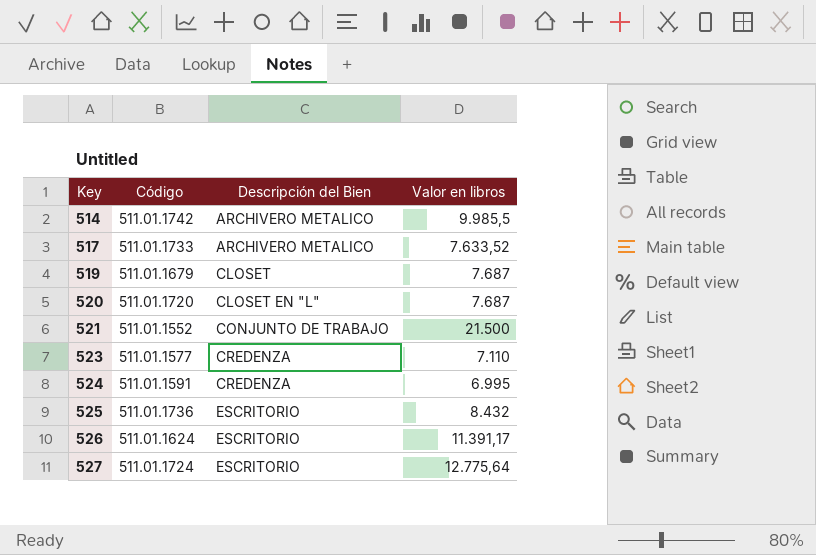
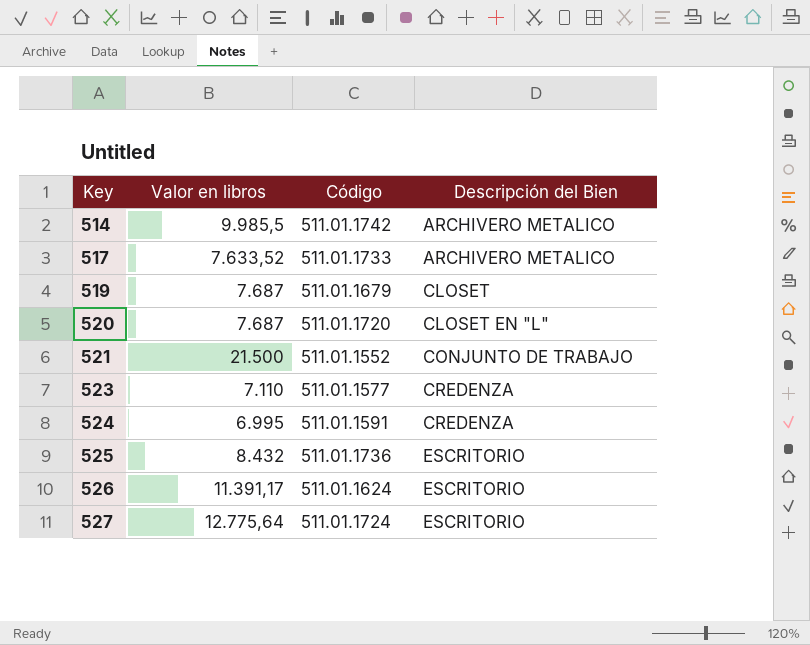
column Valor en libros | position: 4 -> 2

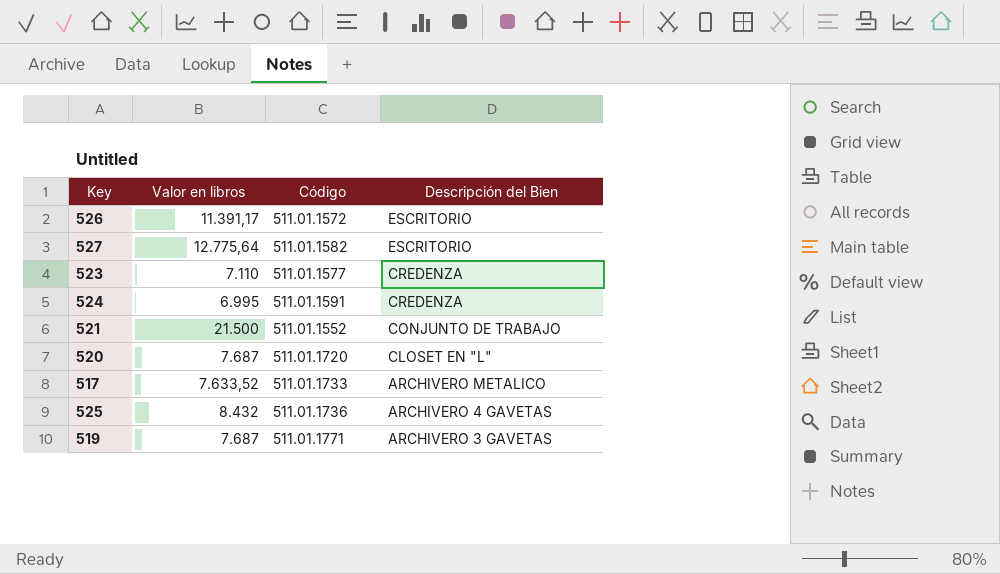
row order: Key ascending -> Descripción del Bien descending
row 514: 9.985,5 | 511.01.1742 | ARCHIVERO METALICO -> none
526 | Código: 511.01.1624 -> 511.01.1572
527 | Código: 511.01.1724 -> 511.01.1582
525 | Descripción del Bien: ESCRITORIO -> ARCHIVERO 4 GAVETAS
519 | Código: 511.01.1679 -> 511.01.1771
519 | Descripción del Bien: CLOSET -> ARCHIVERO 3 GAVETAS

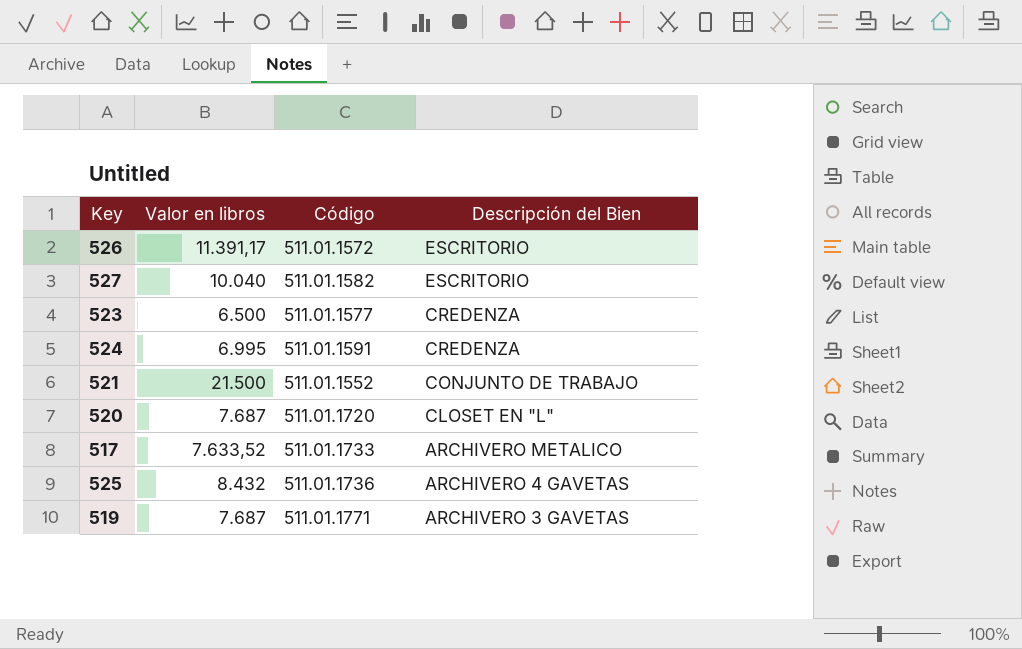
527 | Valor en libros: 12.775,64 -> 10.040
523 | Valor en libros: 7.110 -> 6.500

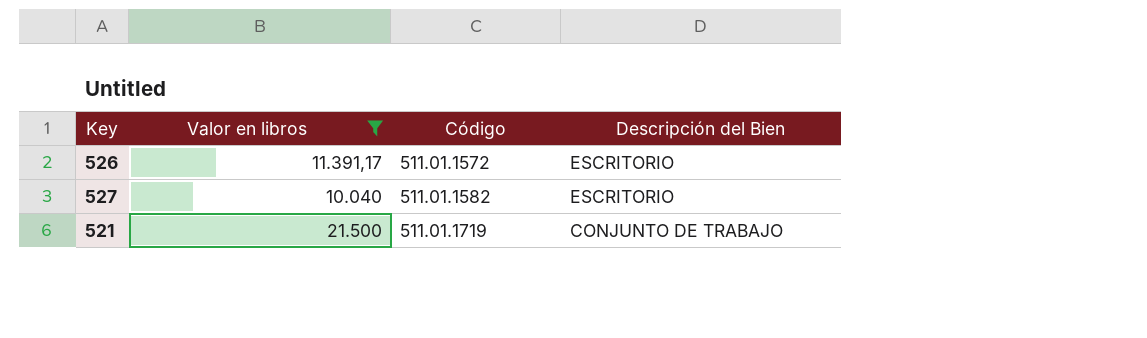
filter: none -> Valor en libros >= 10.040
521 | Código: 511.01.1552 -> 511.01.1719

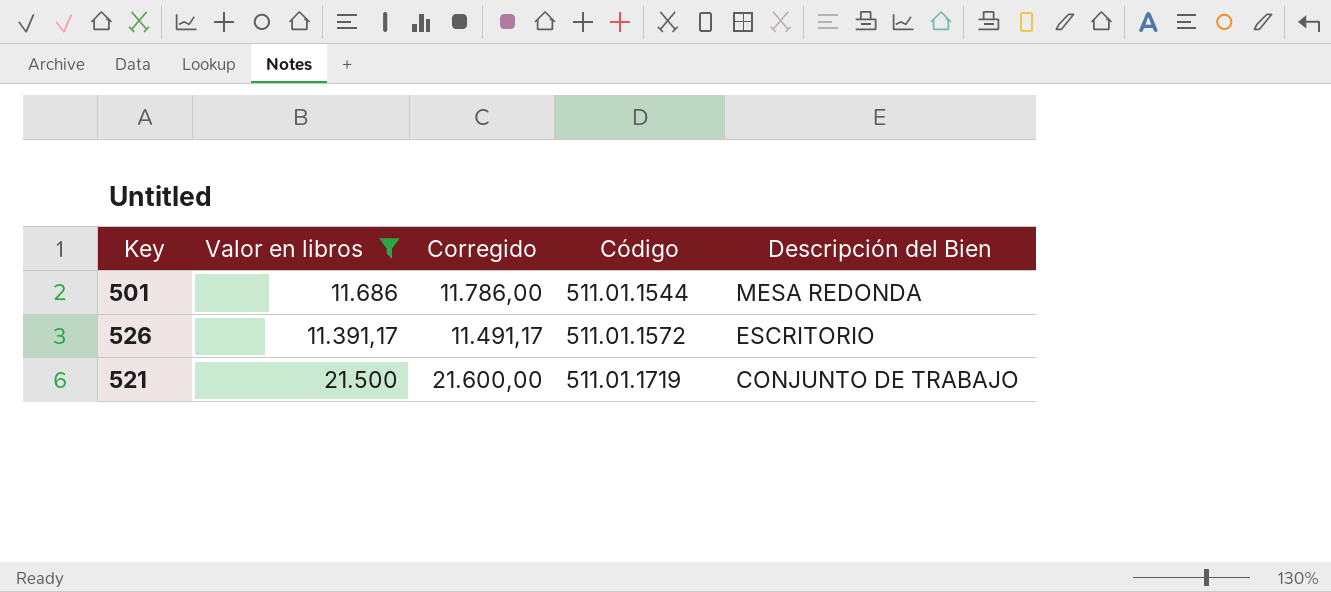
column Corregido | formula: none -> [Valor en libros] + 100
row 527: 10.040 | 511.01.1582 | ESCRITORIO -> none
row 501: none -> 11.686 | 11.786,00 | 511.01.1544 | MESA REDONDA

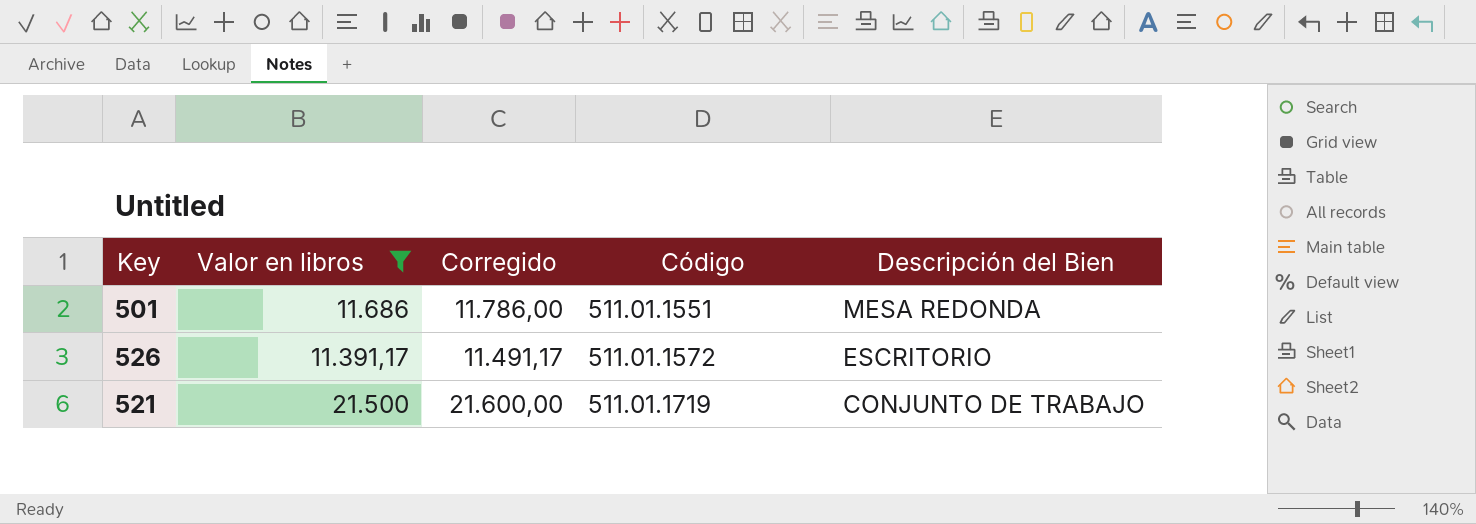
501 | Código: 511.01.1544 -> 511.01.1551

